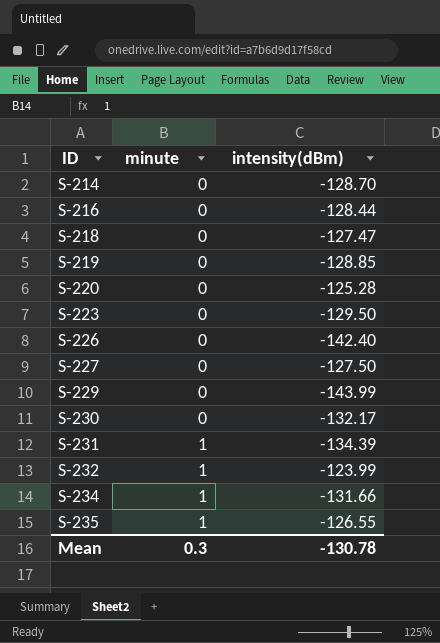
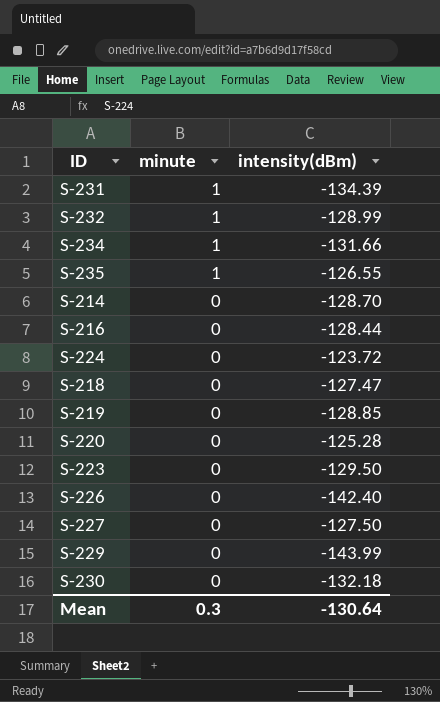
row order: ID ascending -> minute descending
S-232 | intensity(dBm): -123.99 -> -128.99
row S-224: none -> 0 | -123.72
S-230 | intensity(dBm): -132.17 -> -132.18
Mean | intensity(dBm): -130.78 -> -130.64

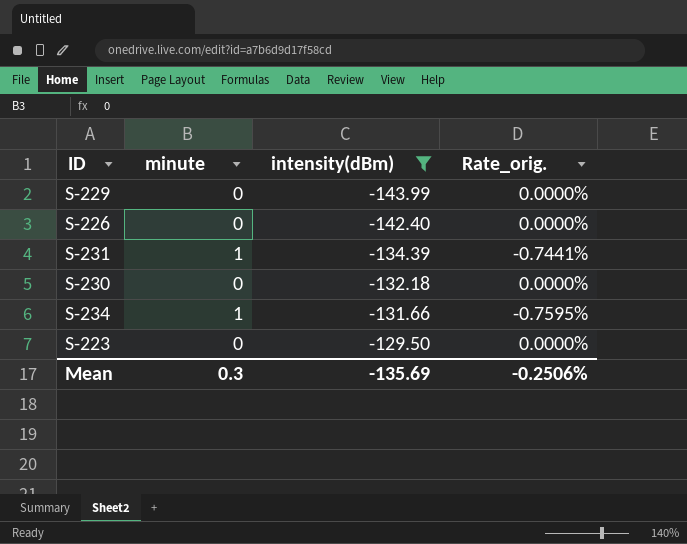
filter: none -> intensity(dBm) <= -129.50
row order: minute descending -> intensity(dBm) ascending
column Rate_orig. | formula: none -> [minute] / [intensity(dBm)]
Mean | intensity(dBm): -130.64 -> -135.69

